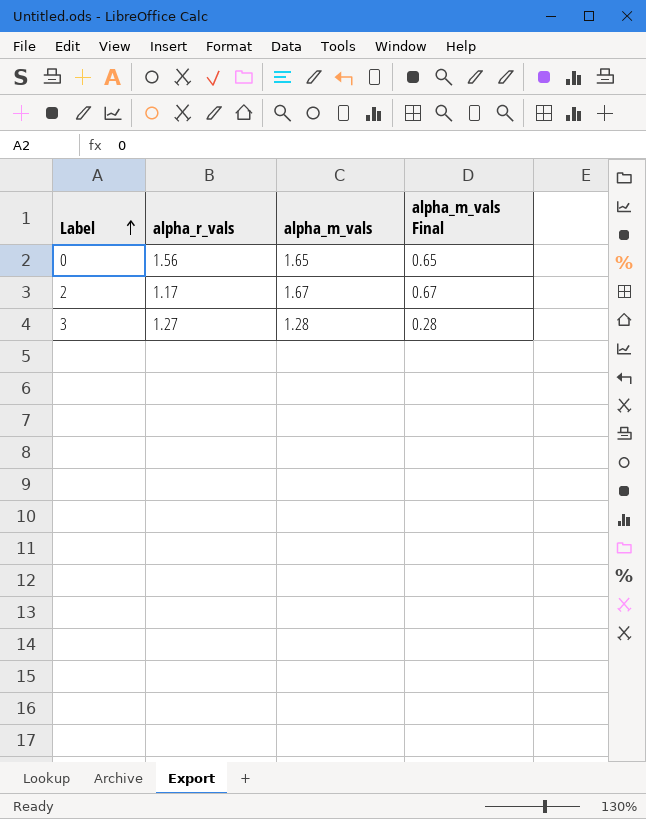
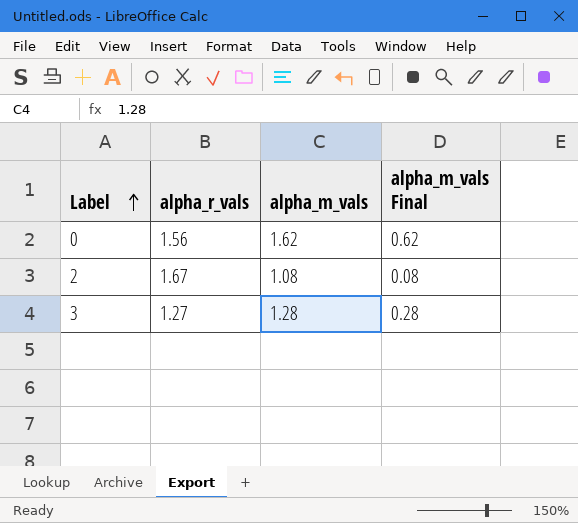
0 | alpha_m_vals: 1.65 -> 1.62
0 | alpha_m_vals Final: 0.65 -> 0.62
2 | alpha_r_vals: 1.17 -> 1.67
2 | alpha_m_vals: 1.67 -> 1.08
2 | alpha_m_vals Final: 0.67 -> 0.08

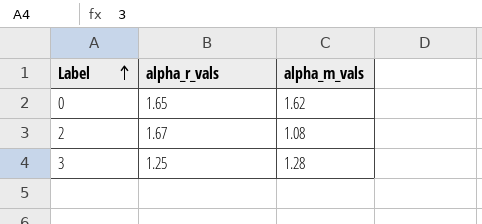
column alpha_m_vals Final | formula: [alpha_m_vals] - 1 -> none
0 | alpha_r_vals: 1.56 -> 1.65
3 | alpha_r_vals: 1.27 -> 1.25

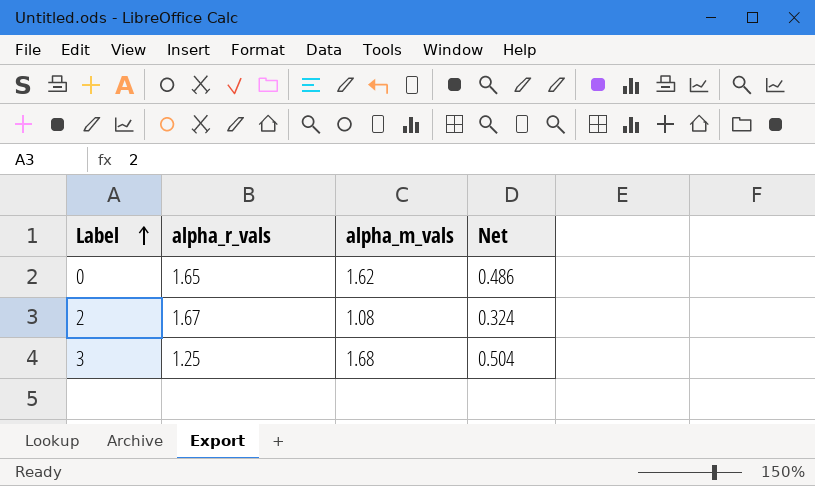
column Net | formula: none -> [alpha_m_vals] * 0.3
3 | alpha_m_vals: 1.28 -> 1.68

